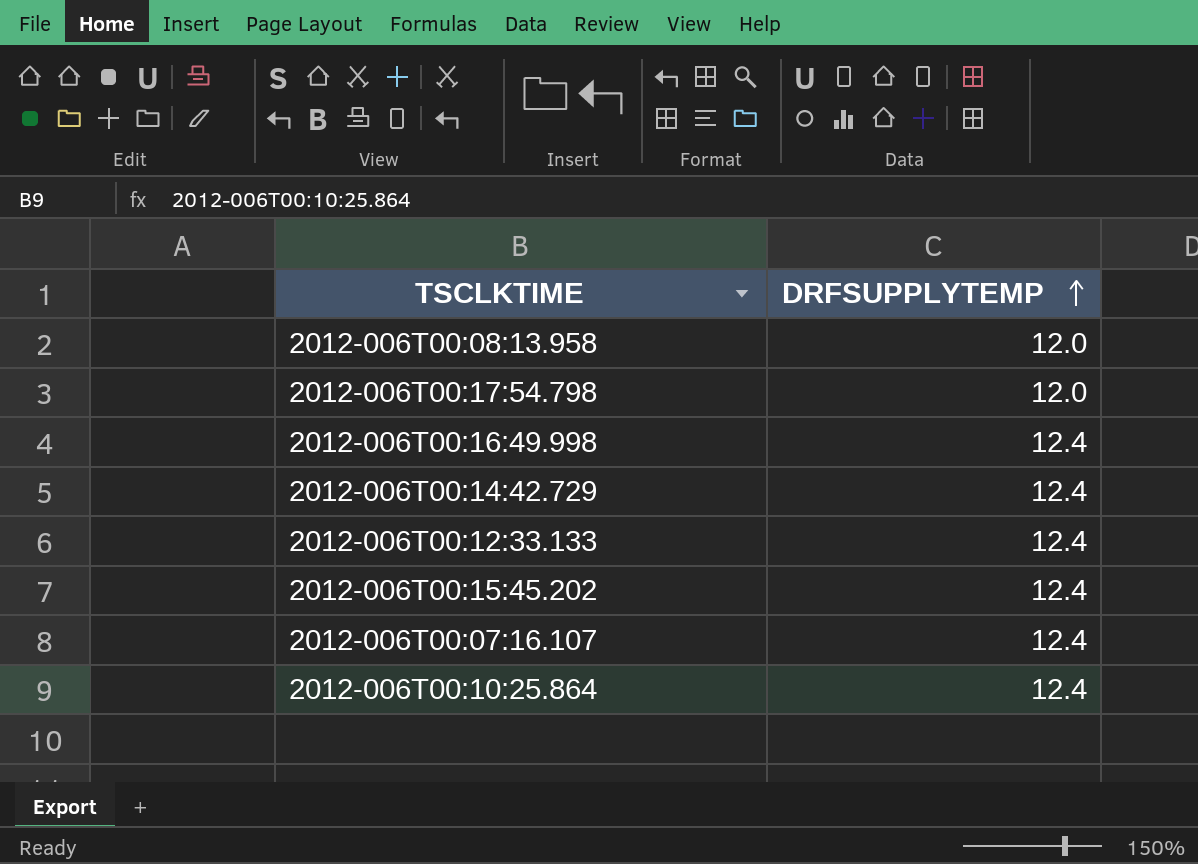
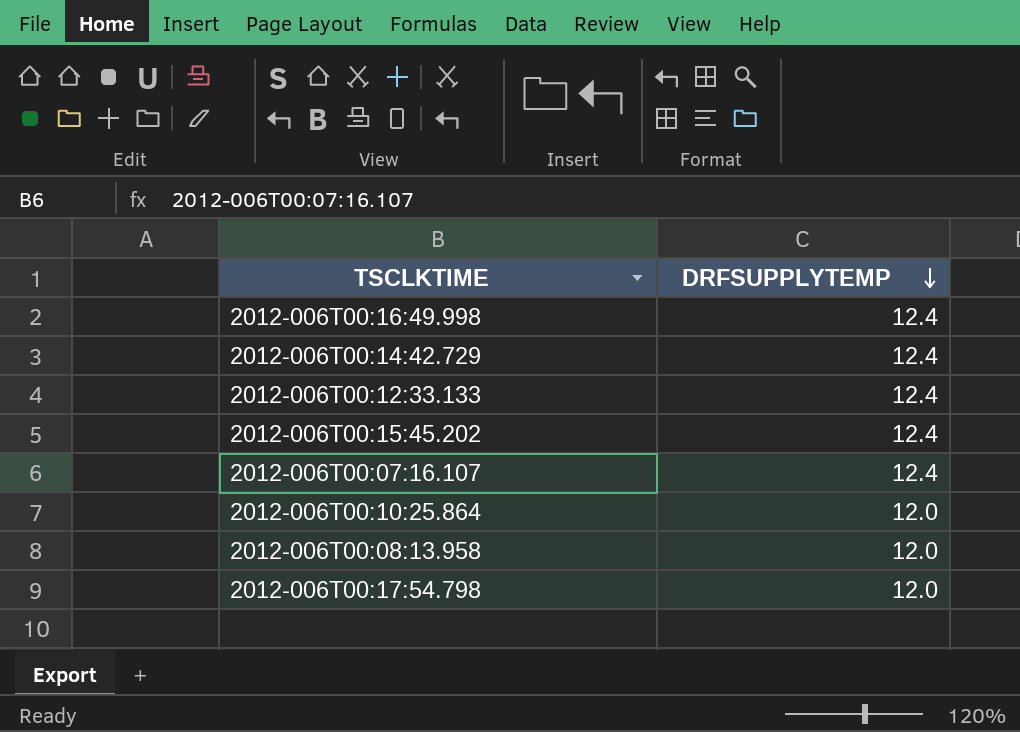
row order: DRFSUPPLYTEMP ascending -> DRFSUPPLYTEMP descending
2012-006T00:10:25.864 | DRFSUPPLYTEMP: 12.4 -> 12.0

